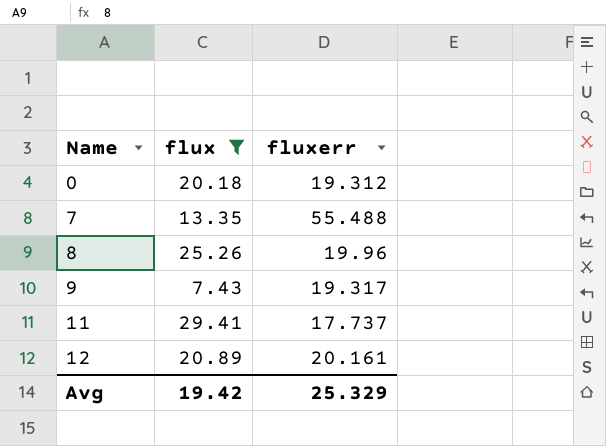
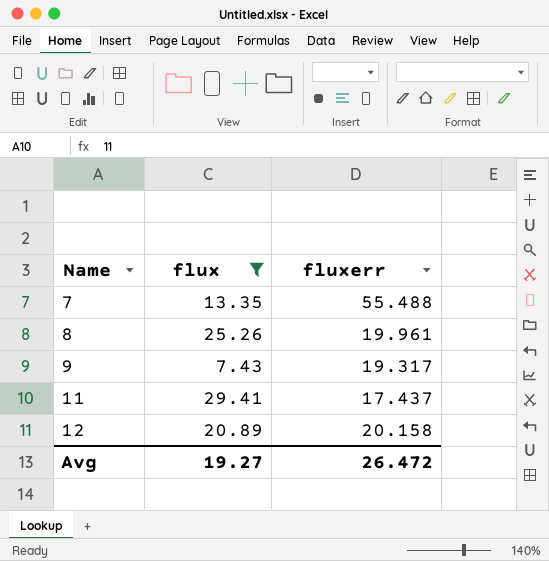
row 0: 20.18 | 19.312 -> none
8 | fluxerr: 19.96 -> 19.961
11 | fluxerr: 17.737 -> 17.437
12 | fluxerr: 20.161 -> 20.158
Avg | flux: 19.42 -> 19.27
Avg | fluxerr: 25.329 -> 26.472

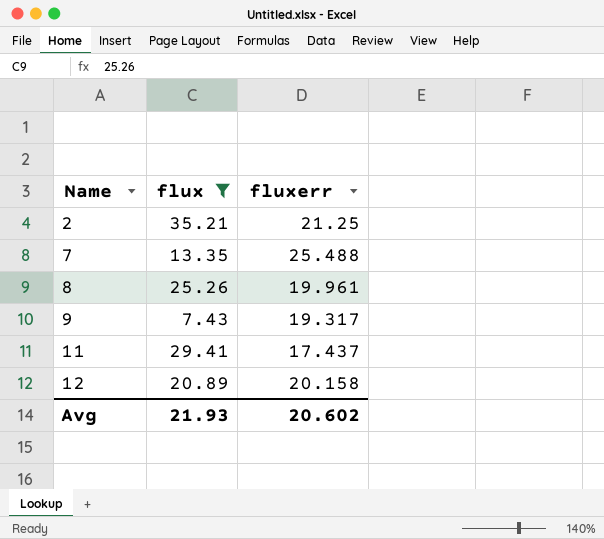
row 2: none -> 35.21 | 21.25
7 | fluxerr: 55.488 -> 25.488
Avg | flux: 19.27 -> 21.93
Avg | fluxerr: 26.472 -> 20.602

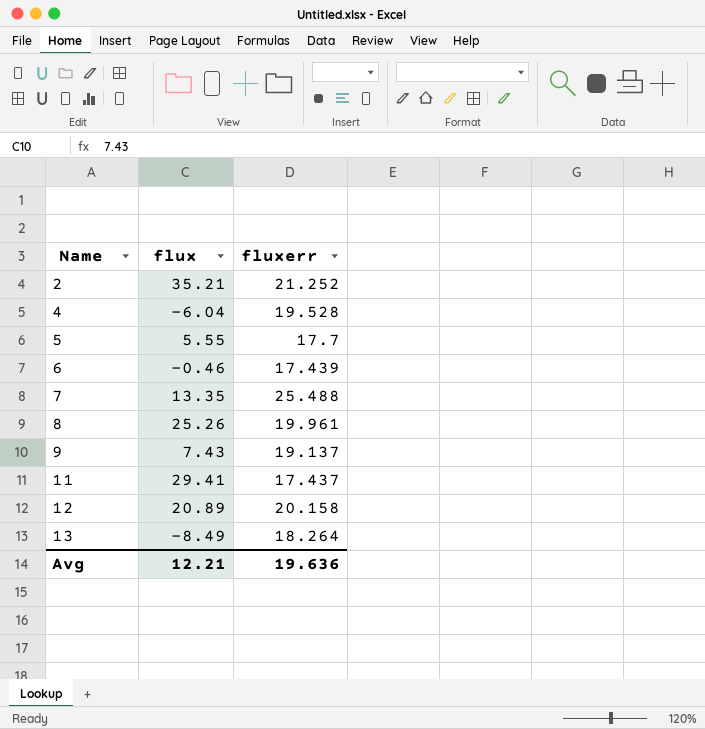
filter: flux >= 7.43 -> none
2 | fluxerr: 21.25 -> 21.252
9 | fluxerr: 19.317 -> 19.137
Avg | flux: 21.93 -> 12.21
Avg | fluxerr: 20.602 -> 19.636

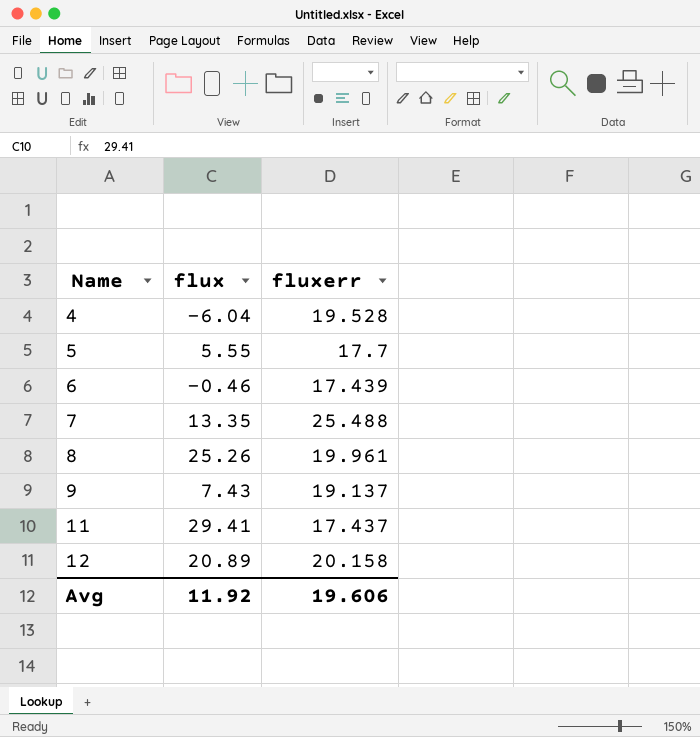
row 2: 35.21 | 21.252 -> none
row 13: -8.49 | 18.264 -> none
Avg | flux: 12.21 -> 11.92
Avg | fluxerr: 19.636 -> 19.606

